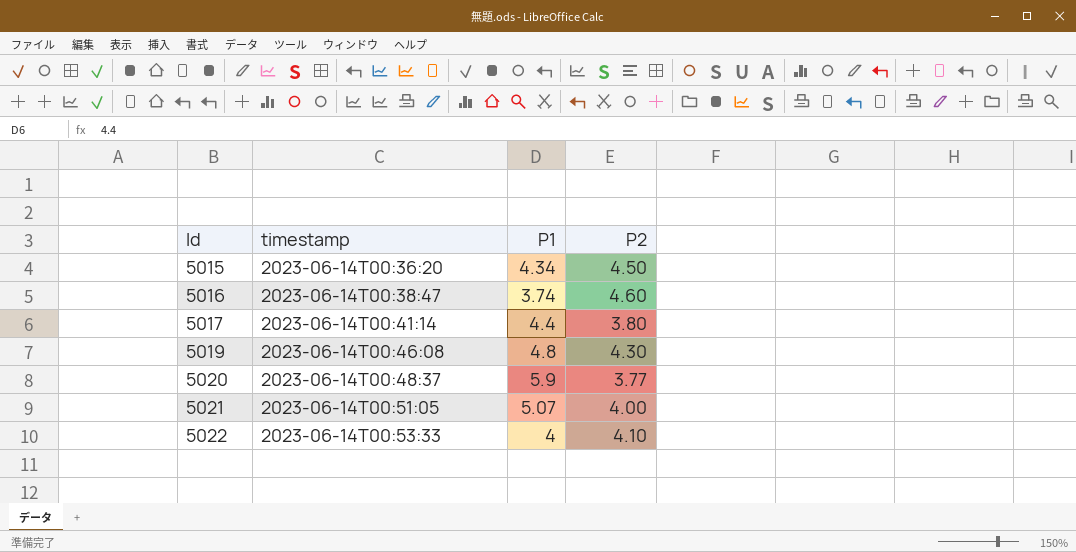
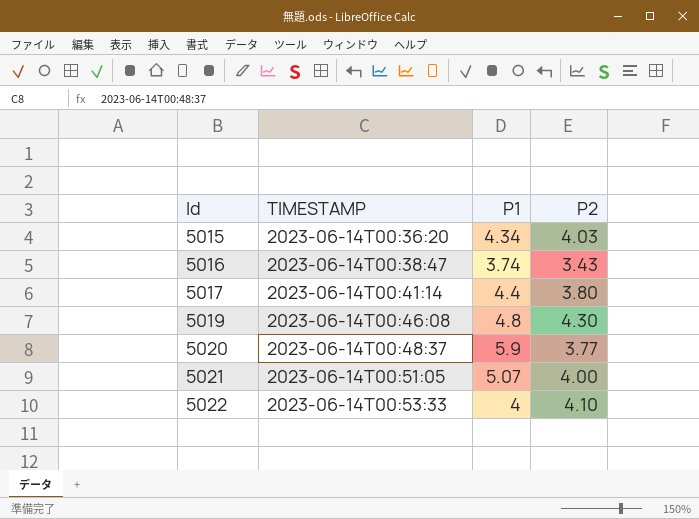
column name: timestamp -> TIMESTAMP
5015 | P2: 4.50 -> 4.03
5016 | P2: 4.60 -> 3.43

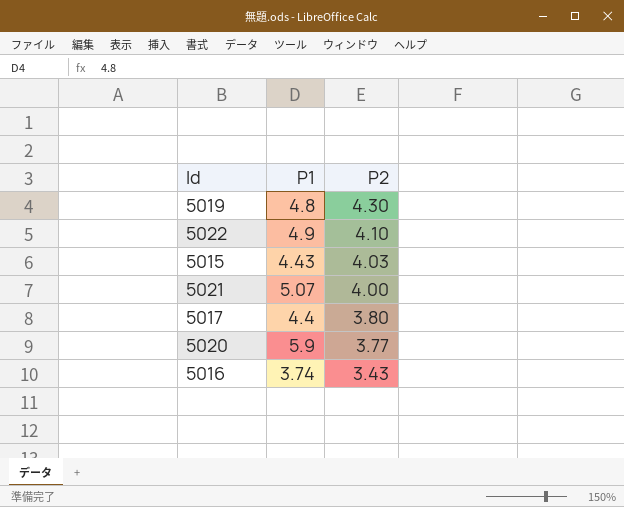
row order: Id ascending -> P2 descending
column TIMESTAMP | position: 2 -> none
5022 | P1: 4 -> 4.9
5015 | P1: 4.34 -> 4.43

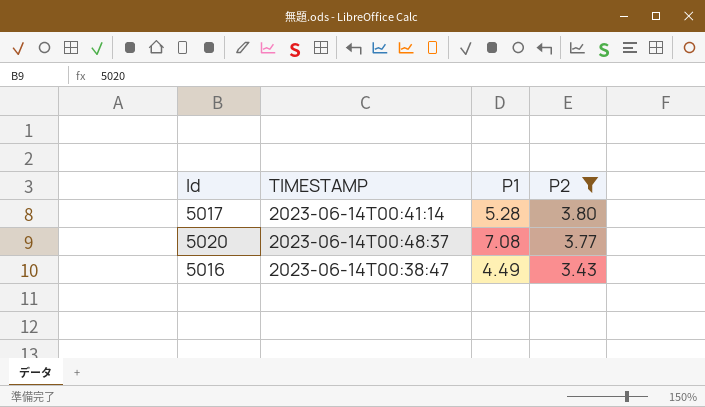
filter: none -> P2 <= 3.80
column TIMESTAMP | position: none -> 2
5017 | P1: 4.4 -> 5.28
5020 | P1: 5.9 -> 7.08
5016 | P1: 3.74 -> 4.49

